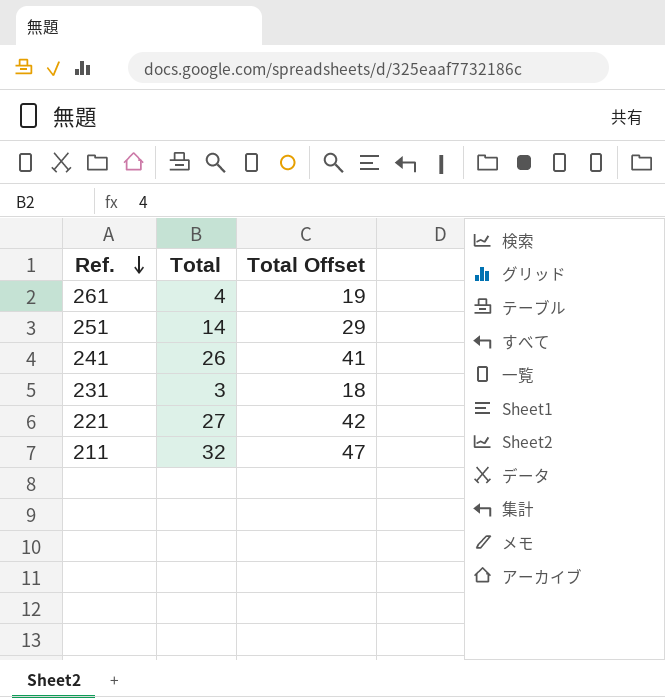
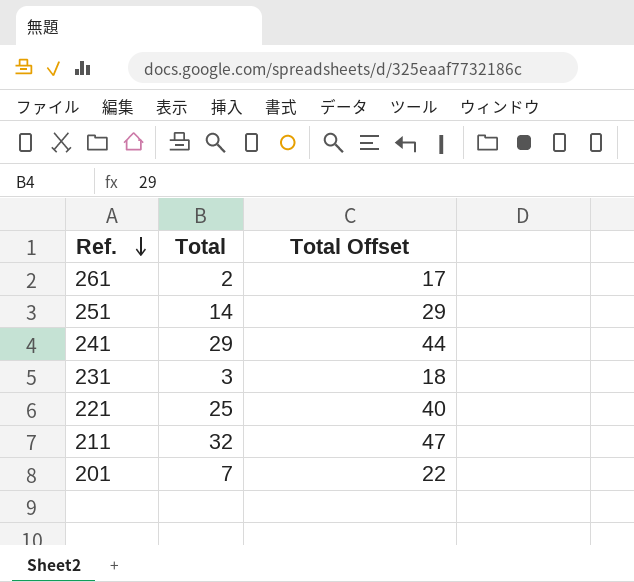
261 | Total: 4 -> 2
261 | Total Offset: 19 -> 17
241 | Total: 26 -> 29
241 | Total Offset: 41 -> 44
221 | Total: 27 -> 25
221 | Total Offset: 42 -> 40
row 201: none -> 7 | 22

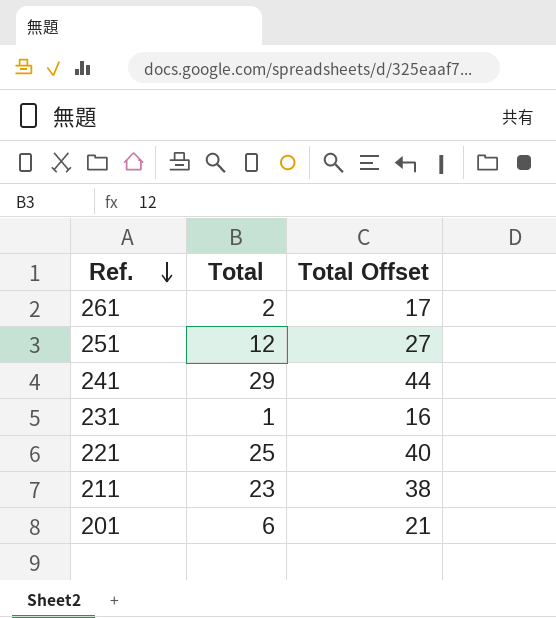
251 | Total: 14 -> 12
251 | Total Offset: 29 -> 27
231 | Total: 3 -> 1
231 | Total Offset: 18 -> 16
211 | Total: 32 -> 23
211 | Total Offset: 47 -> 38
201 | Total: 7 -> 6
201 | Total Offset: 22 -> 21

